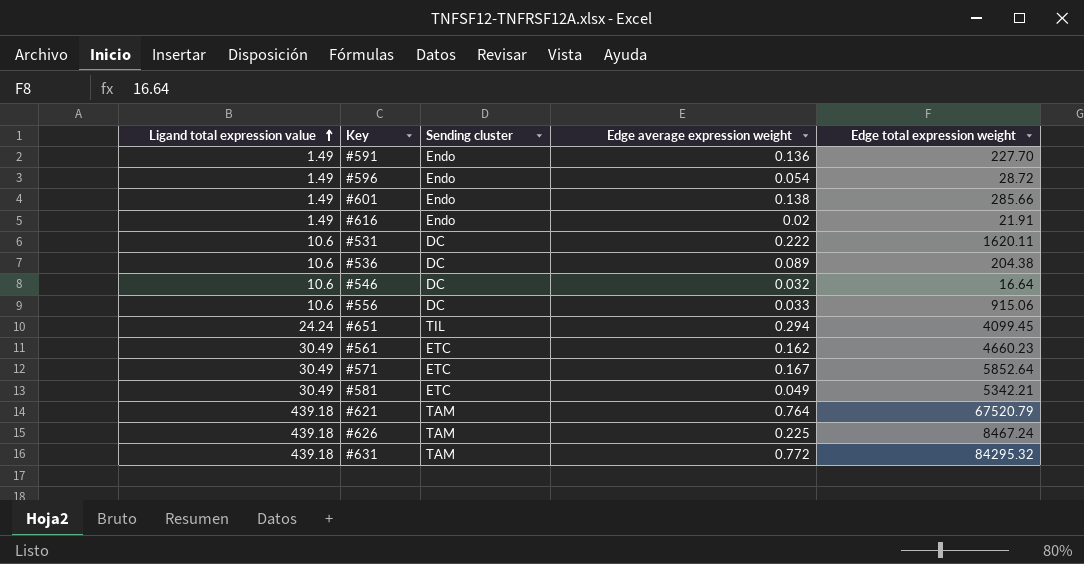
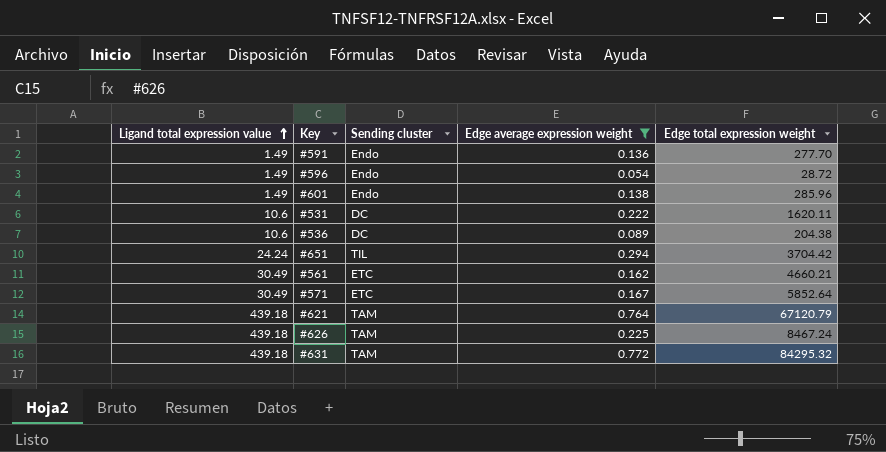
filter: none -> Edge average expression weight >= 0.054
#591 | Edge total expression weight: 227.70 -> 277.70
#601 | Edge total expression weight: 285.66 -> 285.96
#651 | Edge total expression weight: 4099.45 -> 3704.42
#561 | Edge total expression weight: 4660.23 -> 4660.21
#621 | Edge total expression weight: 67520.79 -> 67120.79

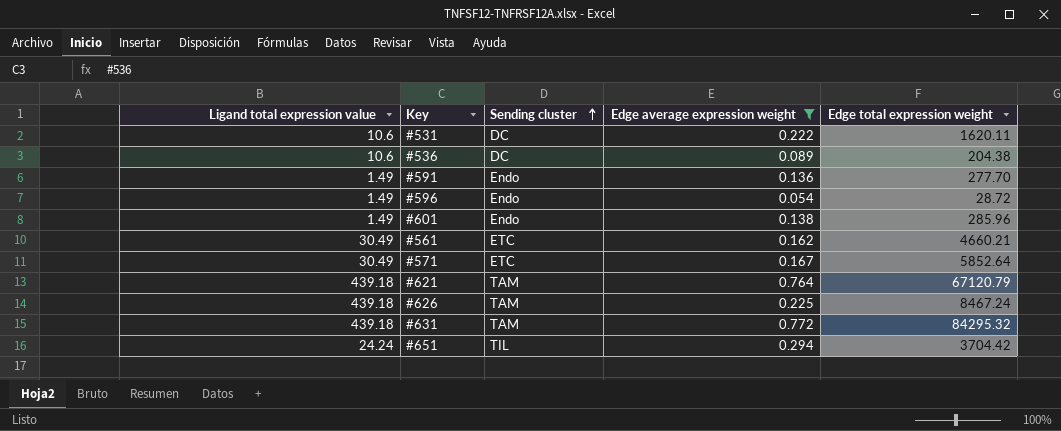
row order: Ligand total expression value ascending -> Sending cluster ascending

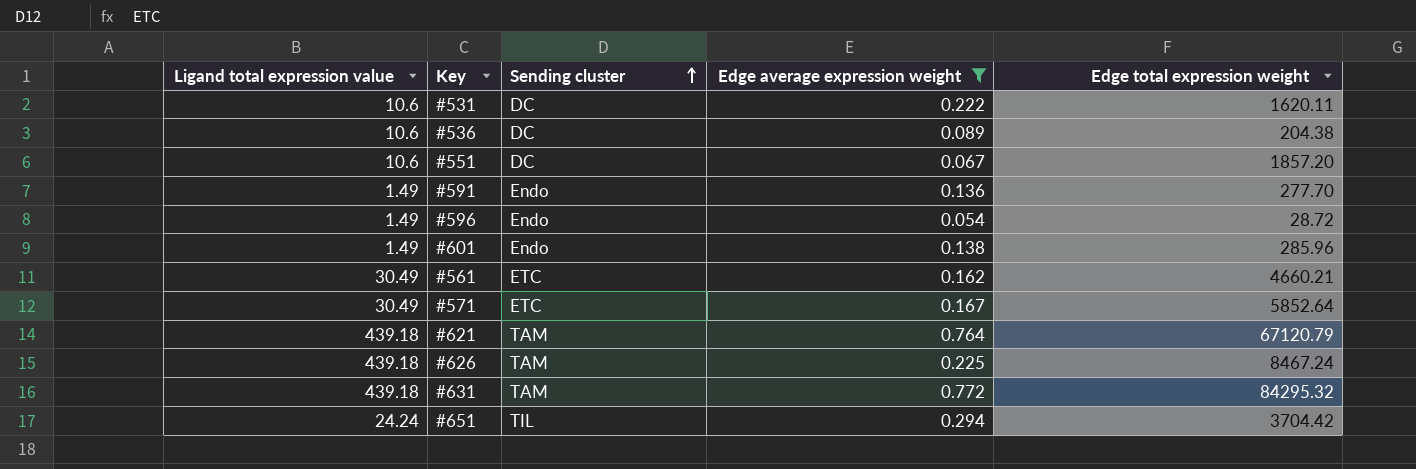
row #551: none -> 10.6 | DC | 0.067 | 1857.20

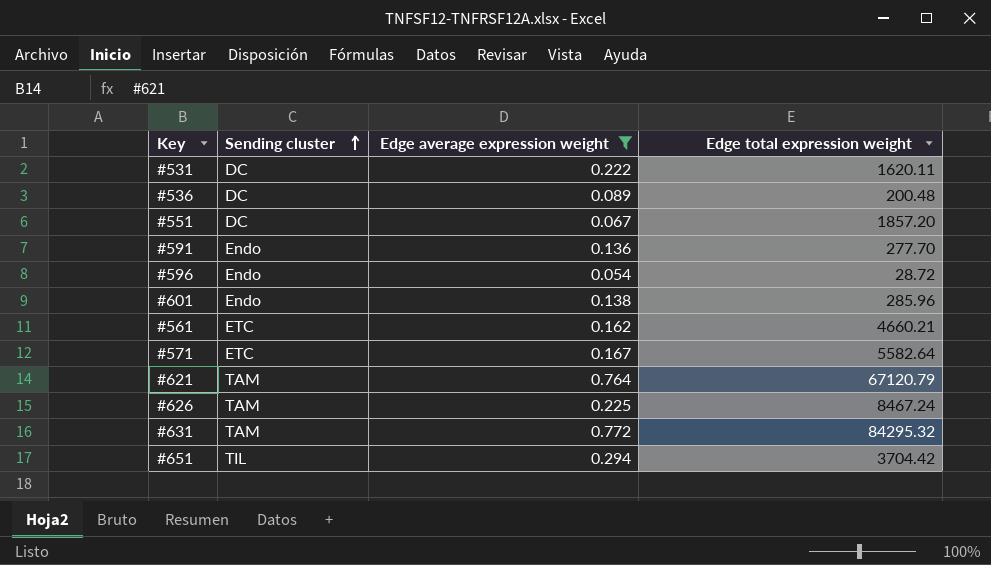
column Ligand total expression value | position: 1 -> none
#536 | Edge total expression weight: 204.38 -> 200.48
#571 | Edge total expression weight: 5852.64 -> 5582.64

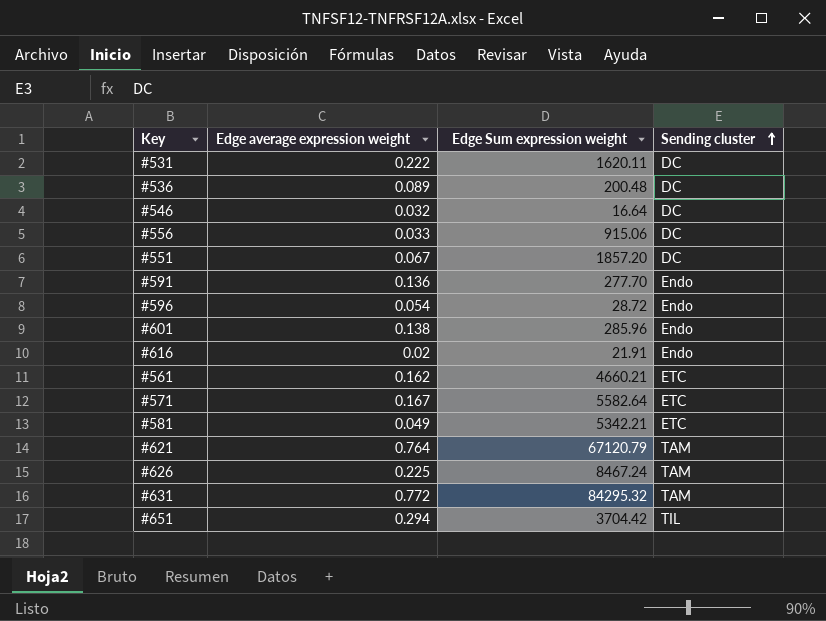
filter: Edge average expression weight >= 0.054 -> none
column name: Edge total expression weight -> Edge Sum expression weight
column Sending cluster | position: 2 -> 4

